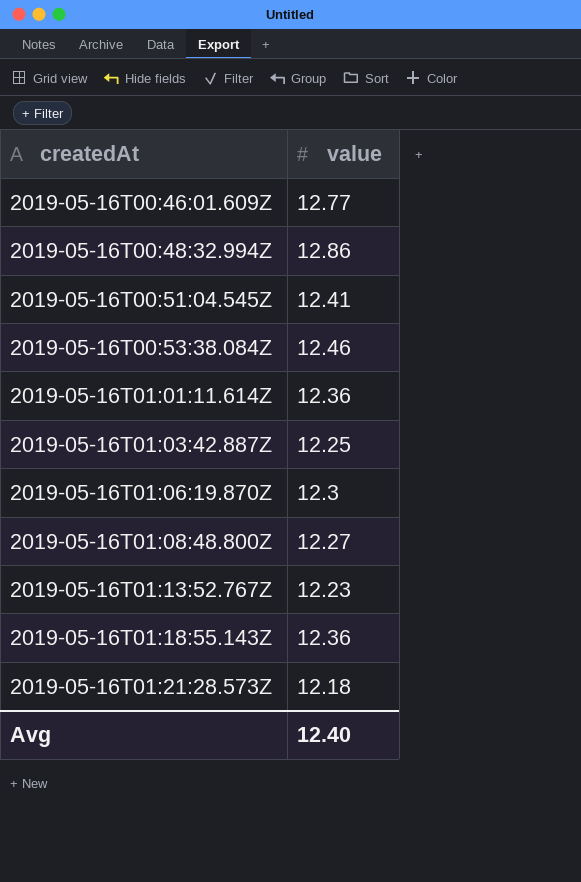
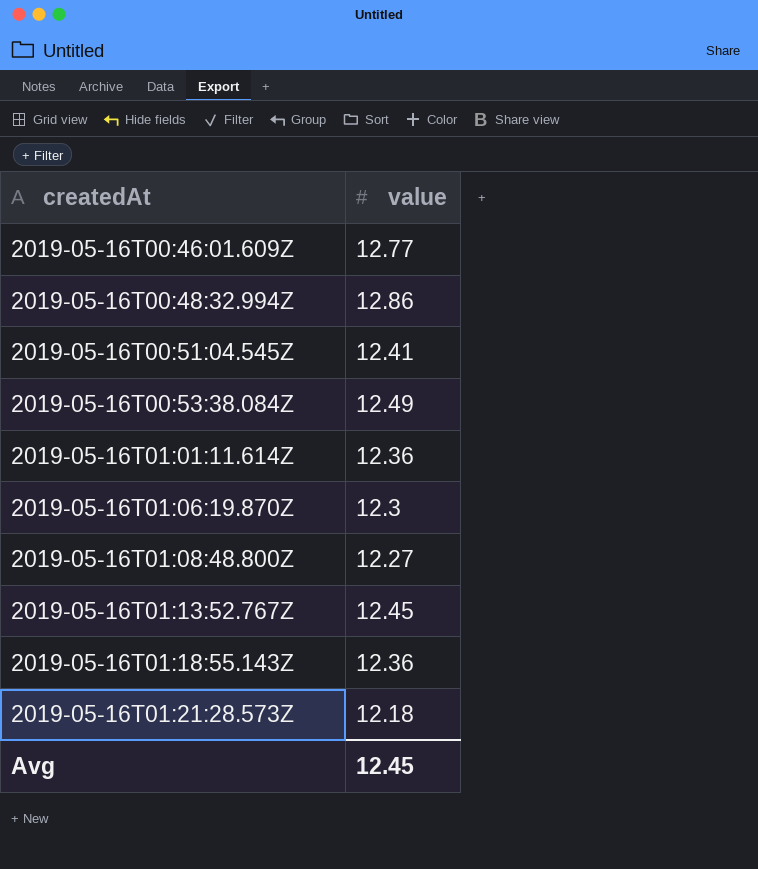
row 2019-05-16T01:03:42.887Z: 12.25 -> none
2019-05-16T00:53:38.084Z | value: 12.46 -> 12.49
2019-05-16T01:13:52.767Z | value: 12.23 -> 12.45
Avg | value: 12.40 -> 12.45

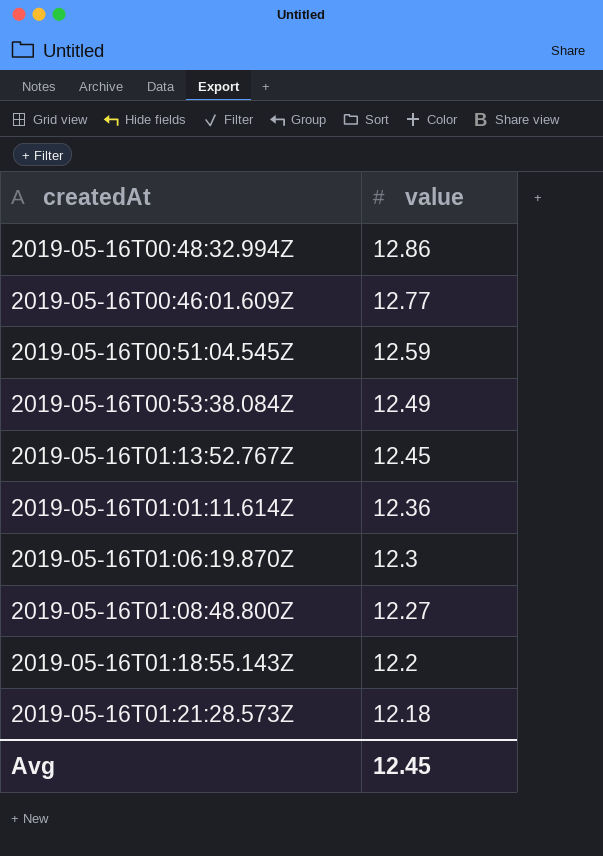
row order: createdAt ascending -> value descending
2019-05-16T00:51:04.545Z | value: 12.41 -> 12.59
2019-05-16T01:18:55.143Z | value: 12.36 -> 12.2

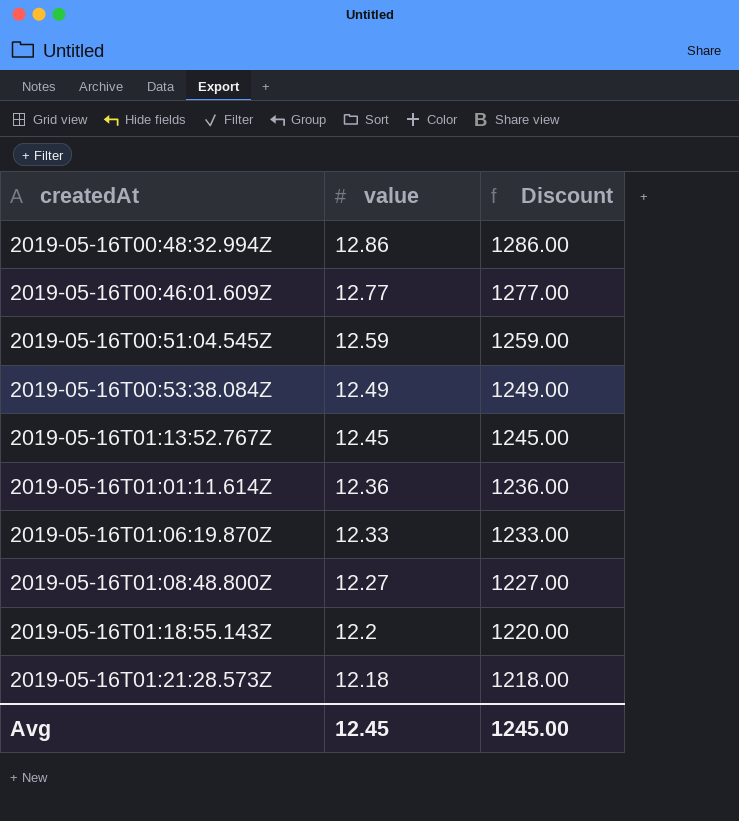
column Discount | formula: none -> [value] * 100
2019-05-16T01:06:19.870Z | value: 12.3 -> 12.33

